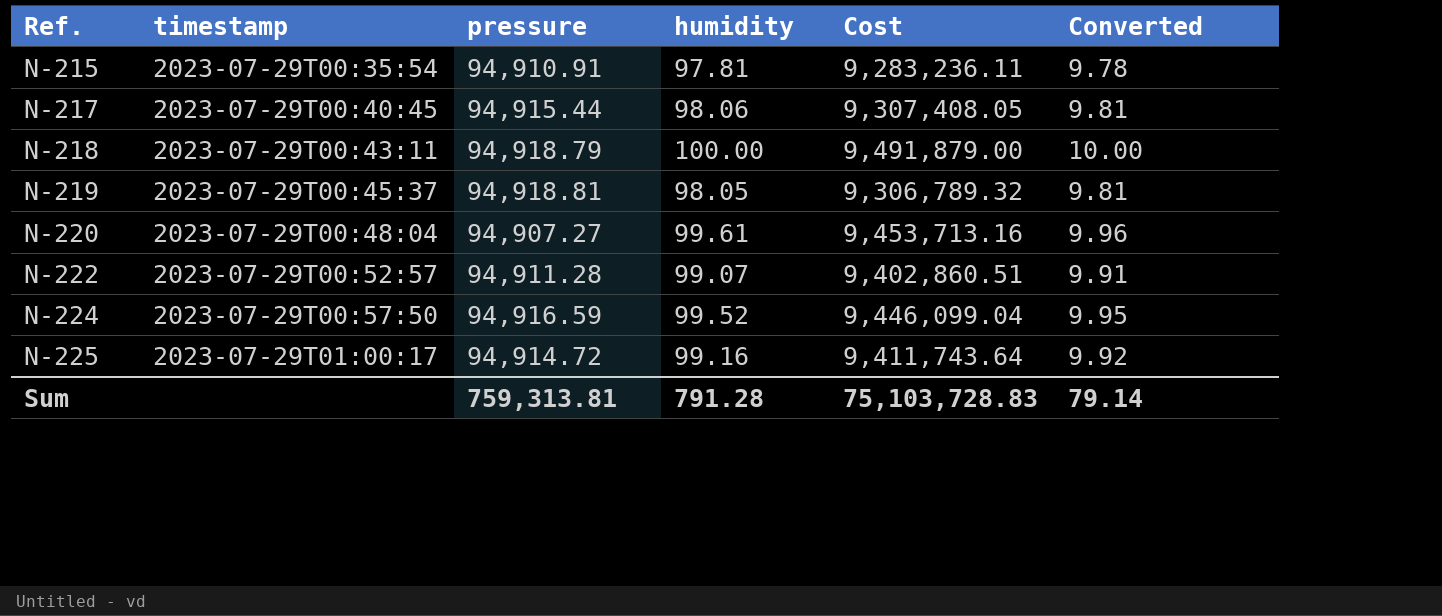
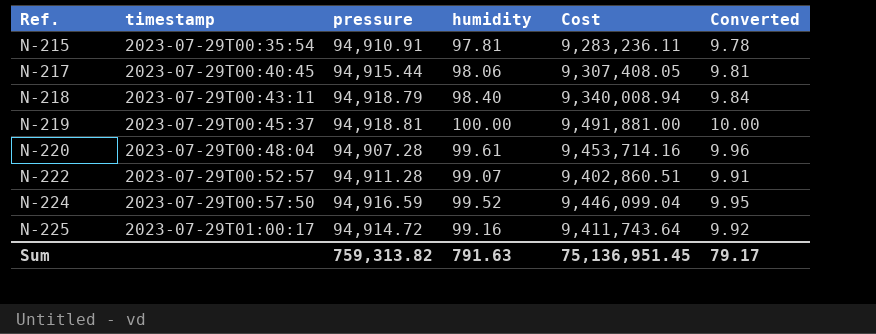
N-218 | humidity: 100.00 -> 98.40
N-218 | Cost: 9,491,879.00 -> 9,340,008.94
N-218 | Converted: 10.00 -> 9.84
N-219 | humidity: 98.05 -> 100.00
N-219 | Cost: 9,306,789.32 -> 9,491,881.00
N-219 | Converted: 9.81 -> 10.00
N-220 | pressure: 94,907.27 -> 94,907.28
N-220 | Cost: 9,453,713.16 -> 9,453,714.16
Sum | pressure: 759,313.81 -> 759,313.82
Sum | humidity: 791.28 -> 791.63
Sum | Cost: 75,103,728.83 -> 75,136,951.45
Sum | Converted: 79.14 -> 79.17

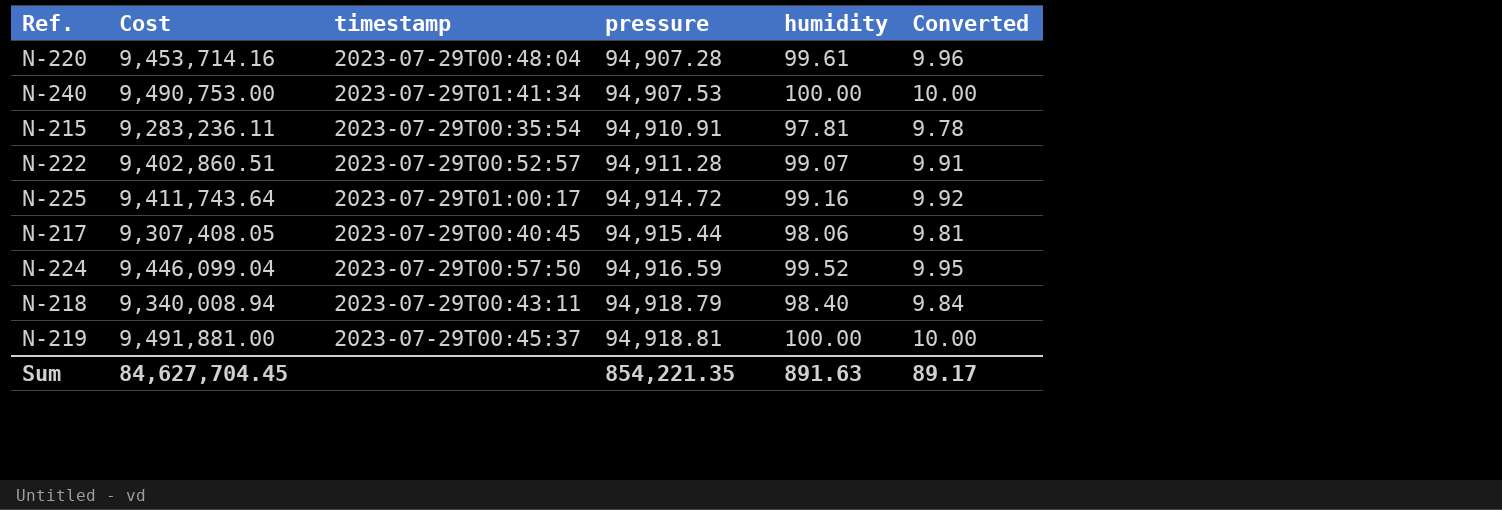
row order: Ref. ascending -> pressure ascending
column Cost | position: 5 -> 2
row N-240: none -> 9,490,753.00 | 2023-07-29T01:41:34 | 94,907.53 | 100.00 | 10.00
Sum | Cost: 75,136,951.45 -> 84,627,704.45
Sum | pressure: 759,313.82 -> 854,221.35
Sum | humidity: 791.63 -> 891.63
Sum | Converted: 79.17 -> 89.17

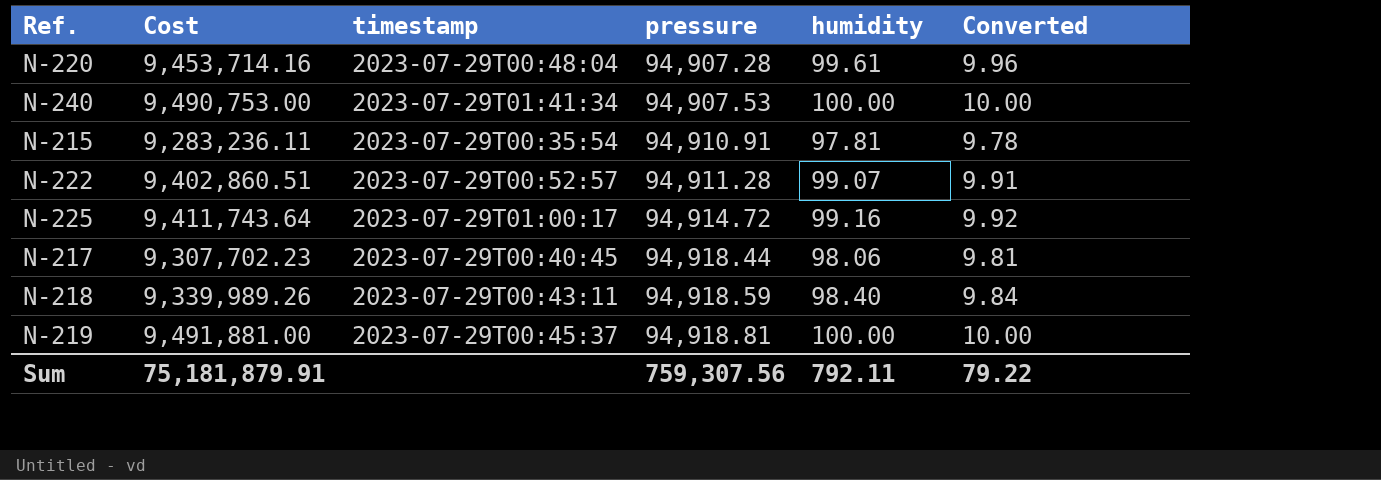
row N-224: 9,446,099.04 | 2023-07-29T00:57:50 | 94,916.59 | 99.52 | 9.95 -> none
N-217 | Cost: 9,307,408.05 -> 9,307,702.23
N-217 | pressure: 94,915.44 -> 94,918.44
N-218 | Cost: 9,340,008.94 -> 9,339,989.26
N-218 | pressure: 94,918.79 -> 94,918.59
Sum | Cost: 84,627,704.45 -> 75,181,879.91
Sum | pressure: 854,221.35 -> 759,307.56
Sum | humidity: 891.63 -> 792.11
Sum | Converted: 89.17 -> 79.22

